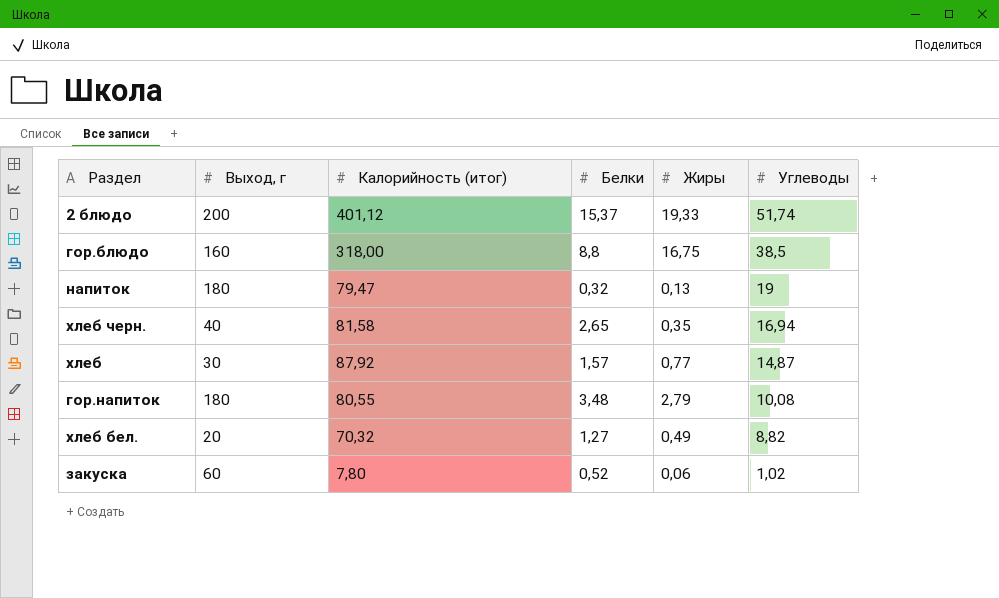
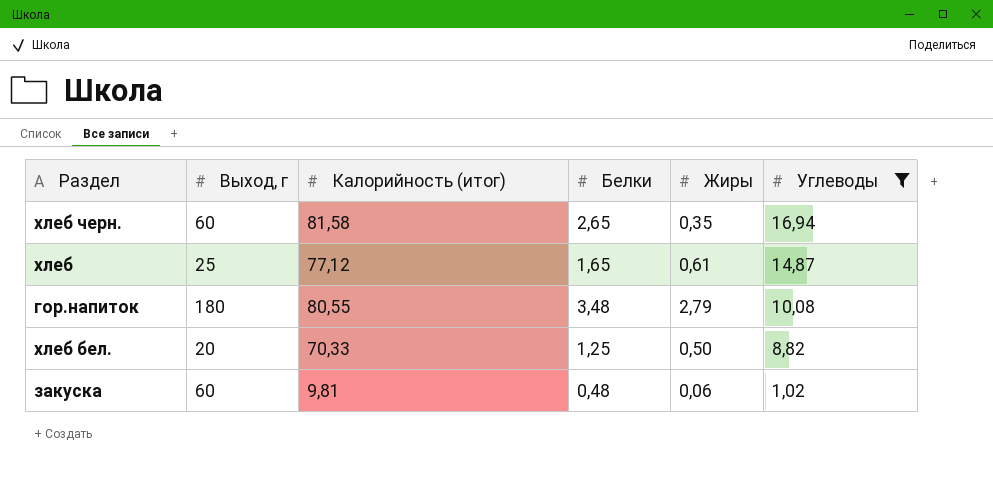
filter: none -> Углеводы <= 16,94
хлеб черн. | Выход, г: 40 -> 60
хлеб | Выход, г: 30 -> 25
хлеб | Калорийность (итог): 87,92 -> 77,12
хлеб | Белки: 1,57 -> 1,65
хлеб | Жиры: 0,77 -> 0,61
хлеб бел. | Калорийность (итог): 70,32 -> 70,33
хлеб бел. | Белки: 1,27 -> 1,25
хлеб бел. | Жиры: 0,49 -> 0,50
закуска | Калорийность (итог): 7,80 -> 9,81
закуска | Белки: 0,52 -> 0,48

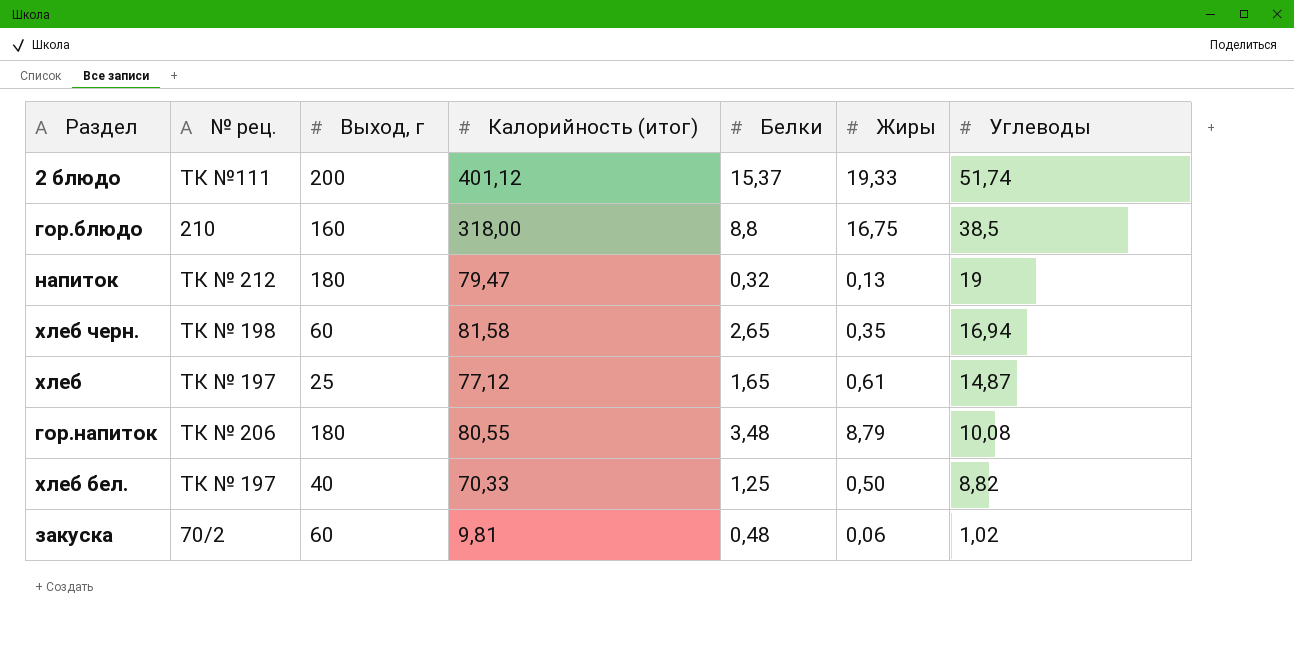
filter: Углеводы <= 16,94 -> none
column № рец. | position: none -> 2
гор.напиток | Жиры: 2,79 -> 8,79
хлеб бел. | Выход, г: 20 -> 40

